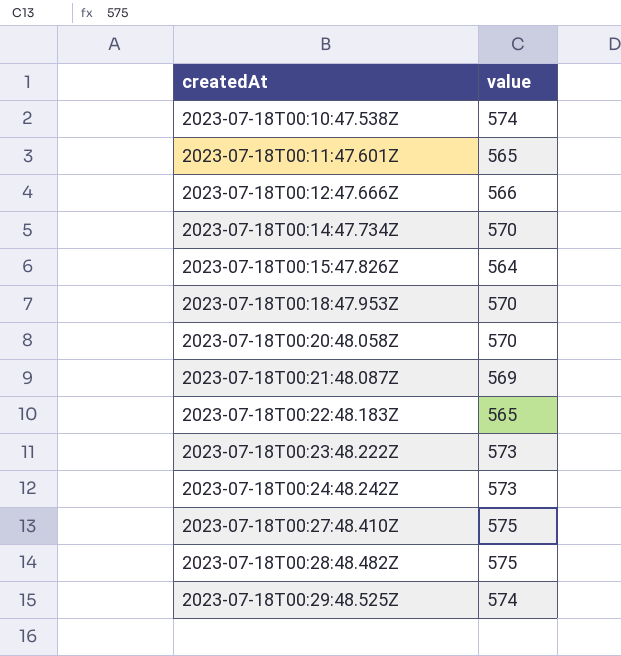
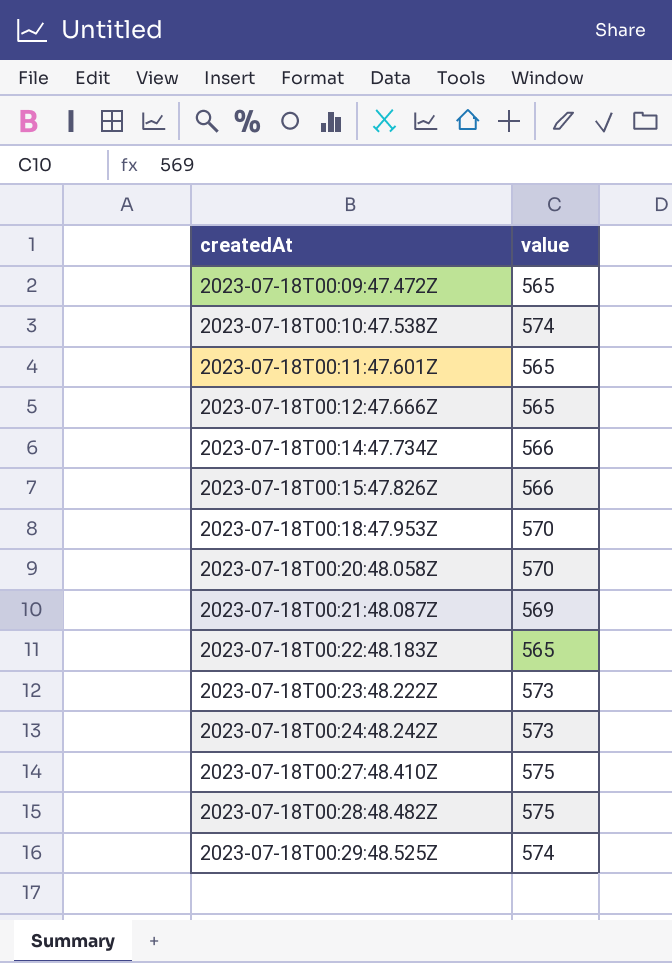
row 2023-07-18T00:09:47.472Z: none -> 565
2023-07-18T00:12:47.666Z | value: 566 -> 565
2023-07-18T00:14:47.734Z | value: 570 -> 566
2023-07-18T00:15:47.826Z | value: 564 -> 566

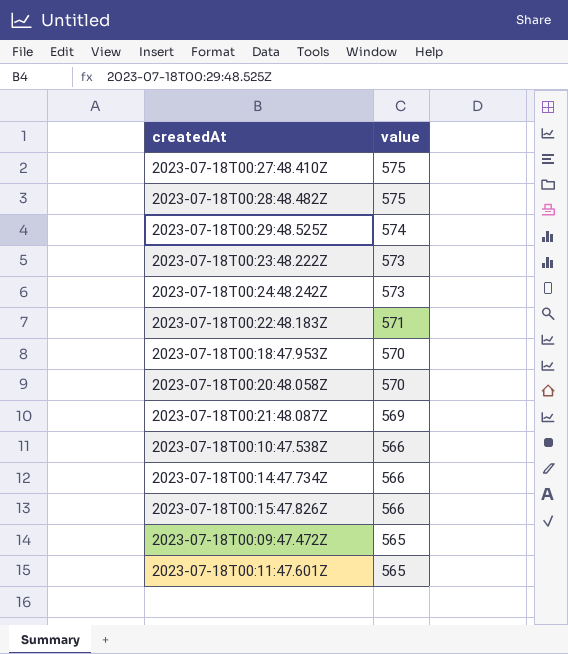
row order: createdAt ascending -> value descending
row 2023-07-18T00:12:47.666Z: 565 -> none
2023-07-18T00:22:48.183Z | value: 565 -> 571
2023-07-18T00:10:47.538Z | value: 574 -> 566

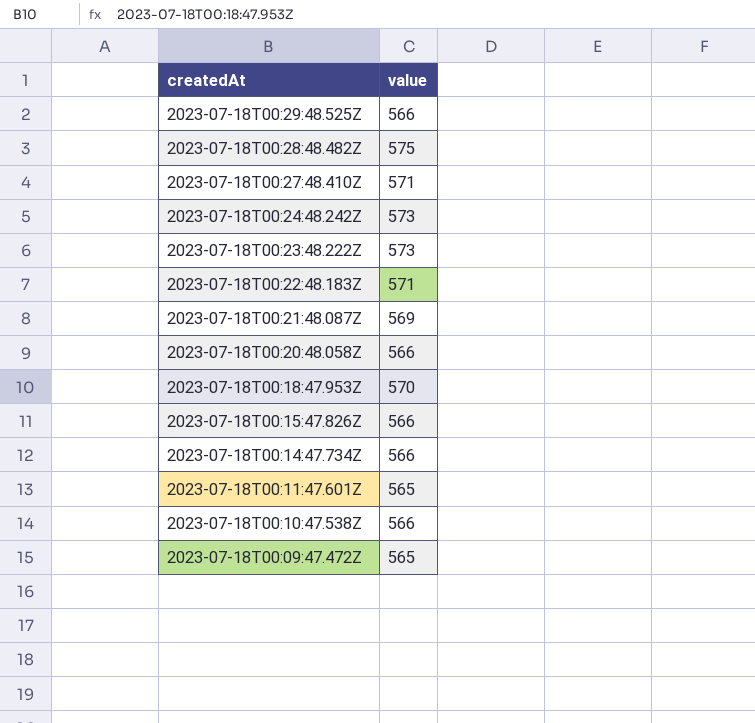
row order: value descending -> createdAt descending
2023-07-18T00:29:48.525Z | value: 574 -> 566
2023-07-18T00:27:48.410Z | value: 575 -> 571
2023-07-18T00:20:48.058Z | value: 570 -> 566

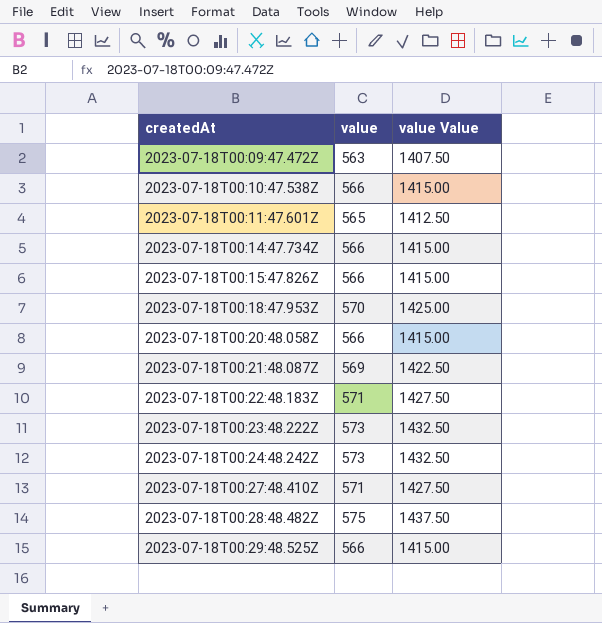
row order: createdAt descending -> createdAt ascending
column value Value | formula: none -> [value] * 2.5
2023-07-18T00:09:47.472Z | value: 565 -> 563

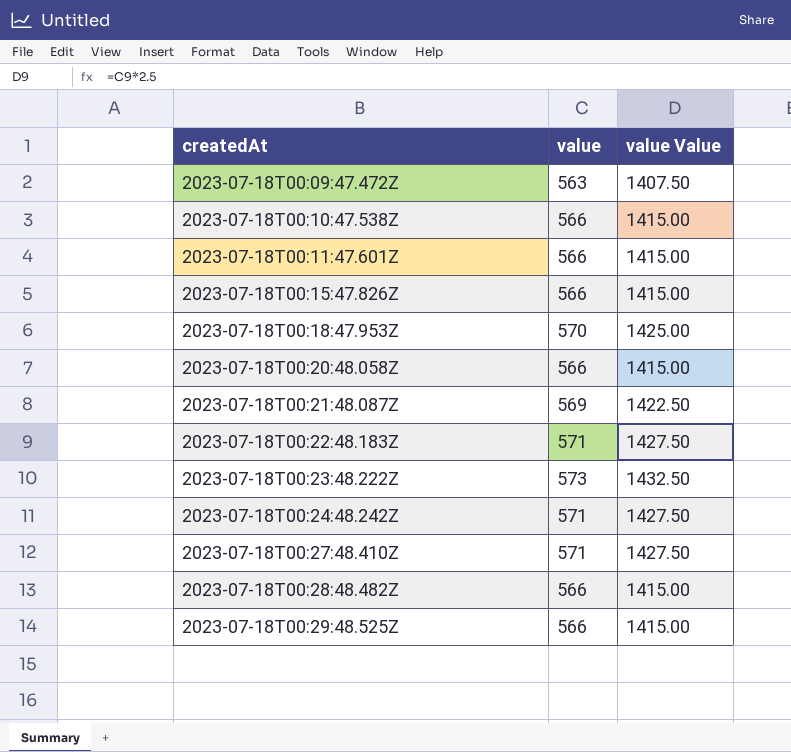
row 2023-07-18T00:14:47.734Z: 566 | 1415.00 -> none
2023-07-18T00:11:47.601Z | value: 565 -> 566
2023-07-18T00:11:47.601Z | value Value: 1412.50 -> 1415.00
2023-07-18T00:24:48.242Z | value: 573 -> 571
2023-07-18T00:24:48.242Z | value Value: 1432.50 -> 1427.50
2023-07-18T00:28:48.482Z | value: 575 -> 566
2023-07-18T00:28:48.482Z | value Value: 1437.50 -> 1415.00

